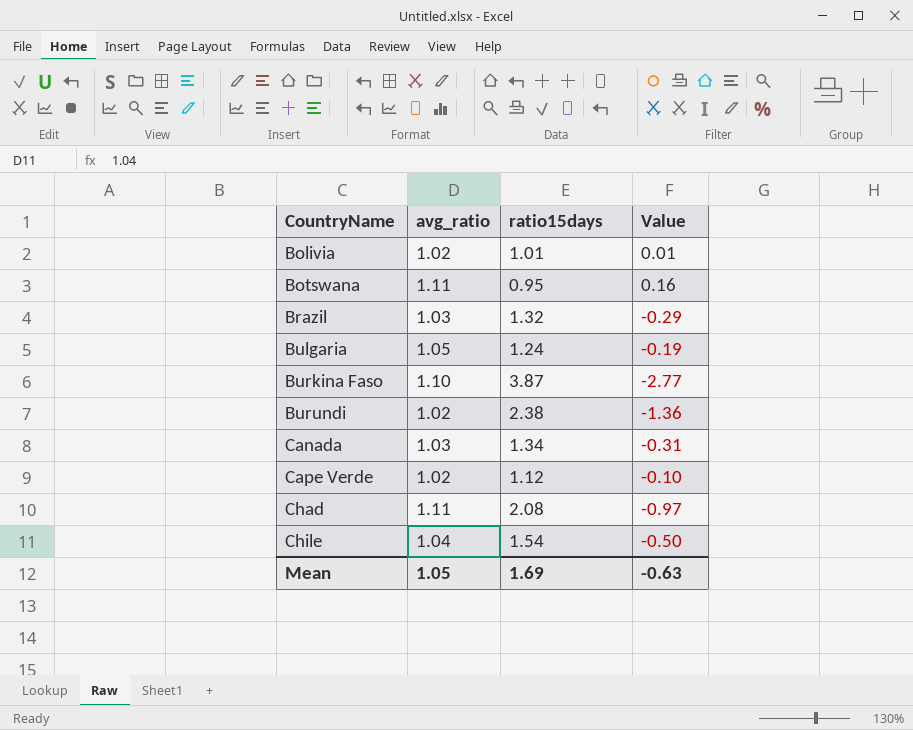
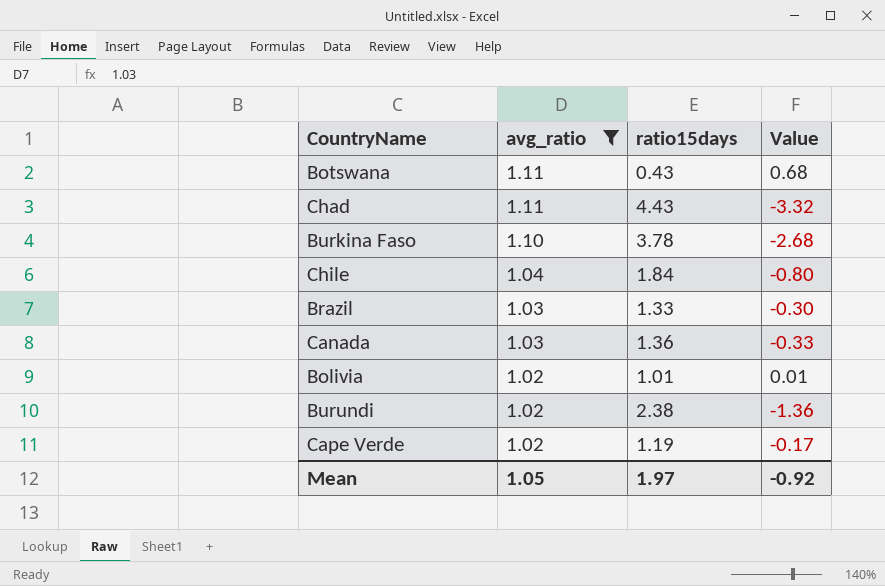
filter: none -> avg_ratio != 1.05
row order: CountryName ascending -> avg_ratio descending
Botswana | ratio15days: 0.95 -> 0.43
Botswana | Value: 0.16 -> 0.68
Chad | ratio15days: 2.08 -> 4.43
Chad | Value: -0.97 -> -3.32
Burkina Faso | ratio15days: 3.87 -> 3.78
Burkina Faso | Value: -2.77 -> -2.68
Chile | ratio15days: 1.54 -> 1.84
Chile | Value: -0.50 -> -0.80
Brazil | ratio15days: 1.32 -> 1.33
Brazil | Value: -0.29 -> -0.30
Canada | ratio15days: 1.34 -> 1.36
Canada | Value: -0.31 -> -0.33
Cape Verde | ratio15days: 1.12 -> 1.19
Cape Verde | Value: -0.10 -> -0.17
Mean | ratio15days: 1.69 -> 1.97
Mean | Value: -0.63 -> -0.92

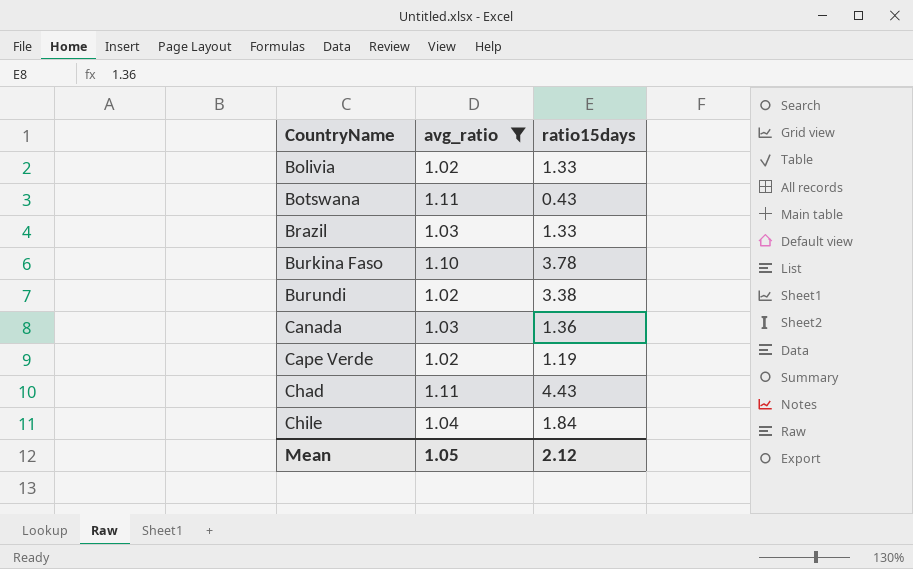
row order: avg_ratio descending -> CountryName ascending
column Value | formula: [avg_ratio] - [ratio15days] -> none
Bolivia | ratio15days: 1.01 -> 1.33
Burundi | ratio15days: 2.38 -> 3.38
Mean | ratio15days: 1.97 -> 2.12

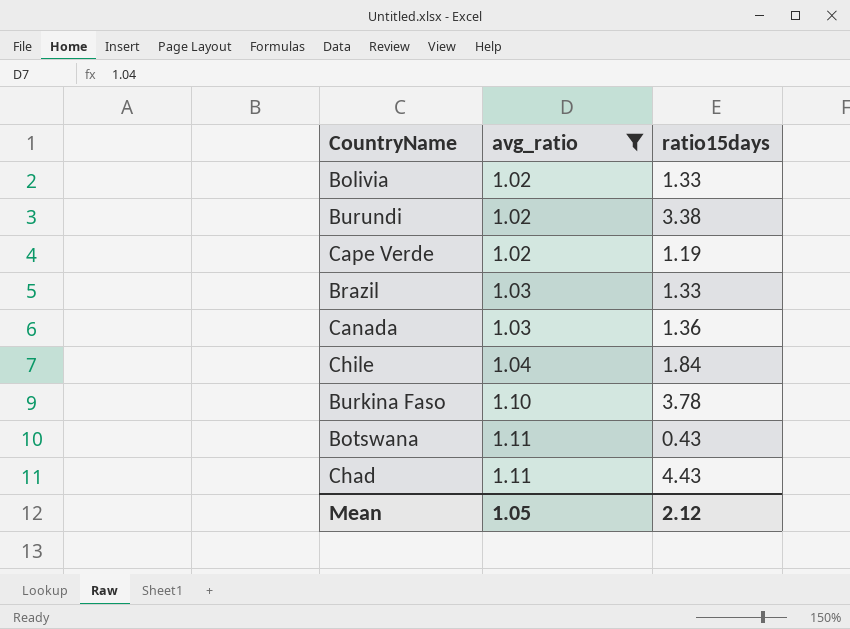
row order: CountryName ascending -> avg_ratio ascending

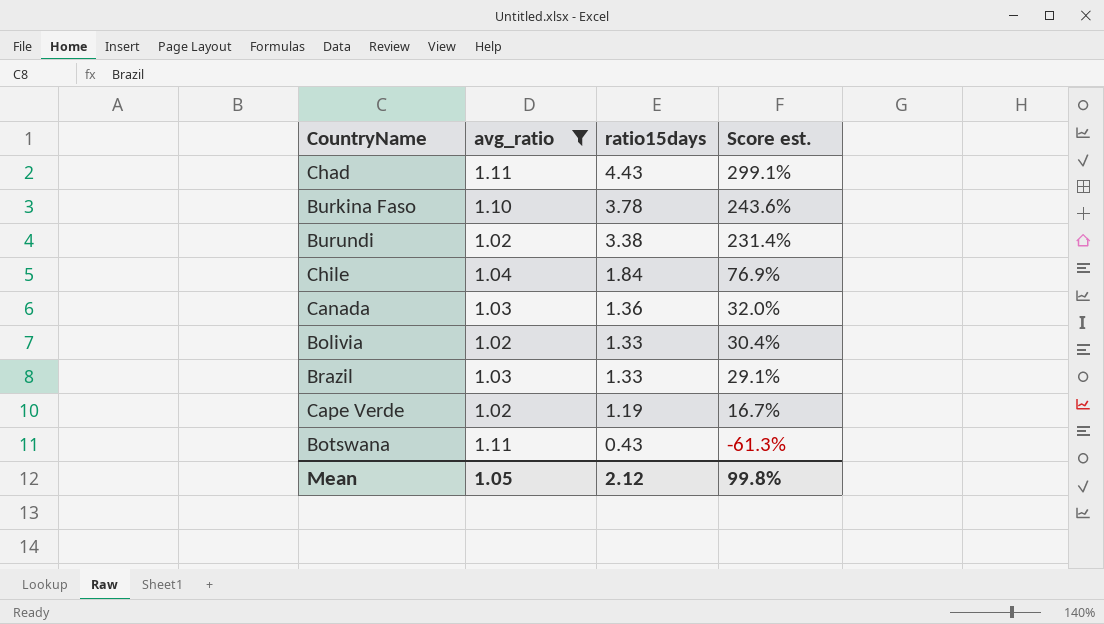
row order: avg_ratio ascending -> ratio15days descending
column Score est. | formula: none -> ([ratio15days] - [avg_ratio]) / [avg_ratio]

